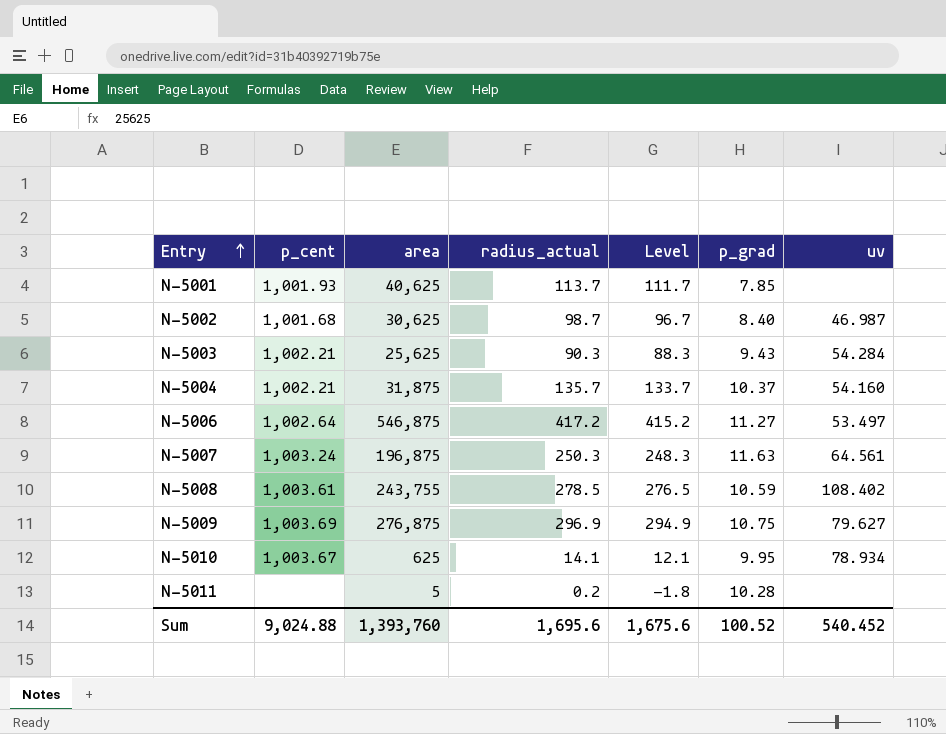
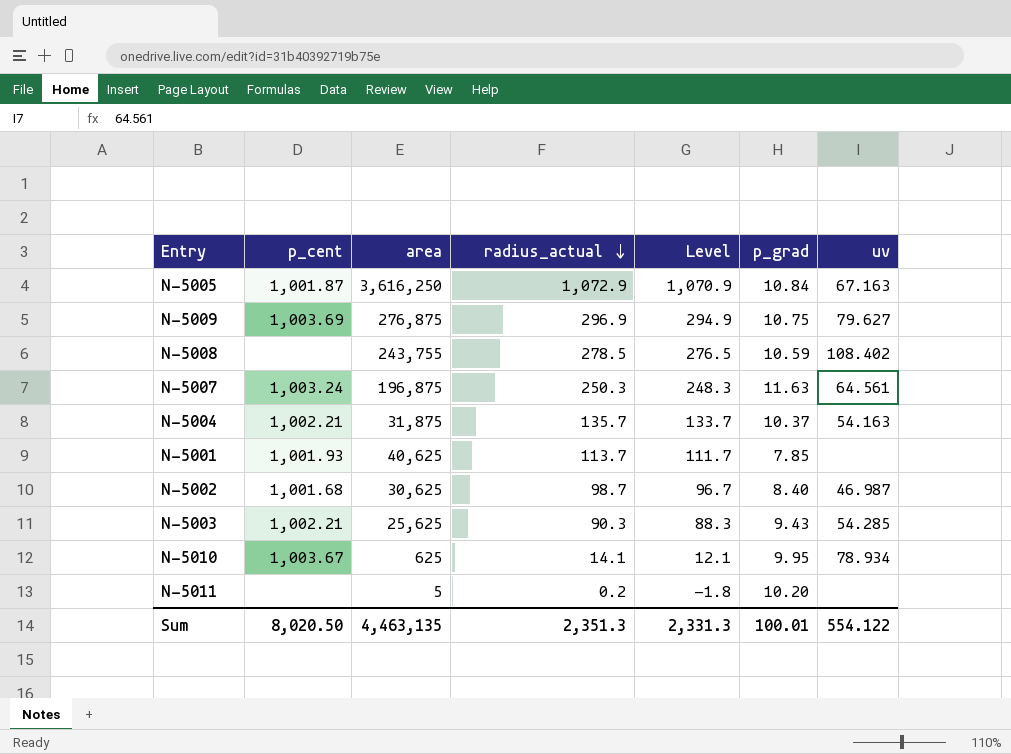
row order: Entry ascending -> radius_actual descending
row N-5006: 1,002.64 | 546,875 | 417.2 | 415.2 | 11.27 | 53.497 -> none
row N-5005: none -> 1,001.87 | 3,616,250 | 1,072.9 | 1,070.9 | 10.84 | 67.163
N-5008 | p_cent: 1,003.61 -> none
N-5004 | uv: 54.160 -> 54.163
N-5003 | uv: 54.284 -> 54.285
N-5011 | p_grad: 10.28 -> 10.20
Sum | p_cent: 9,024.88 -> 8,020.50
Sum | area: 1,393,760 -> 4,463,135
Sum | radius_actual: 1,695.6 -> 2,351.3
Sum | Level: 1,675.6 -> 2,331.3
Sum | p_grad: 100.52 -> 100.01
Sum | uv: 540.452 -> 554.122

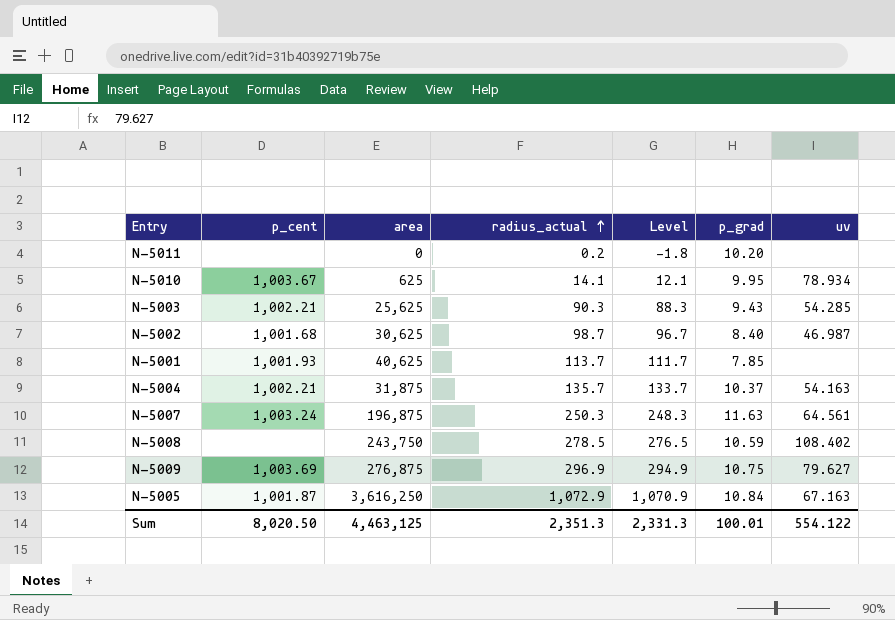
row order: radius_actual descending -> radius_actual ascending
N-5011 | area: 5 -> 0
N-5008 | area: 243,755 -> 243,750
Sum | area: 4,463,135 -> 4,463,125

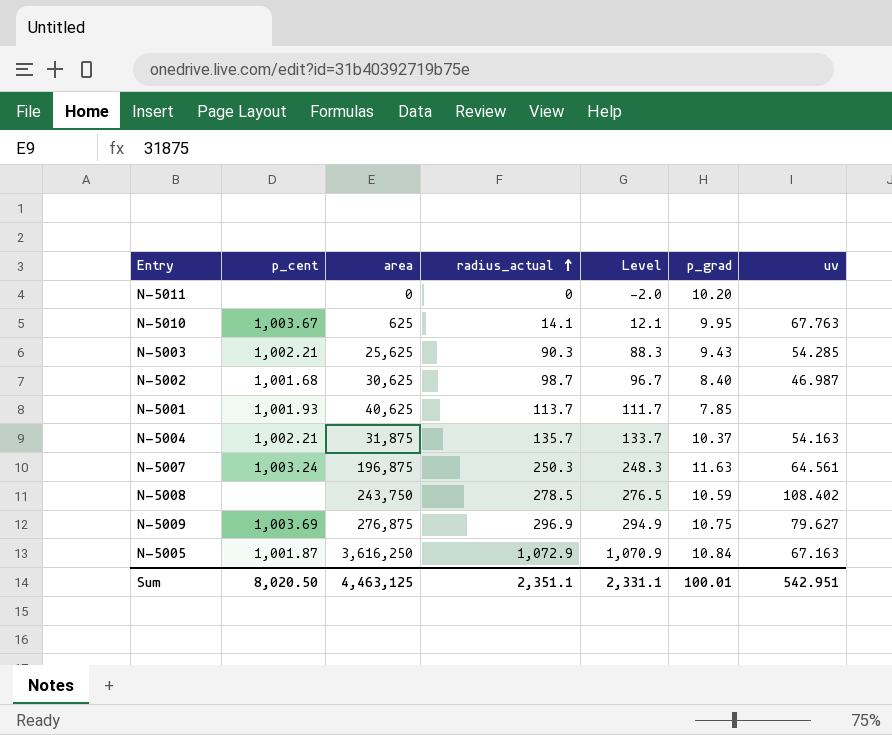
N-5011 | radius_actual: 0.2 -> 0
N-5011 | Level: -1.8 -> -2.0
N-5010 | uv: 78.934 -> 67.763
Sum | radius_actual: 2,351.3 -> 2,351.1
Sum | Level: 2,331.3 -> 2,331.1
Sum | uv: 554.122 -> 542.951

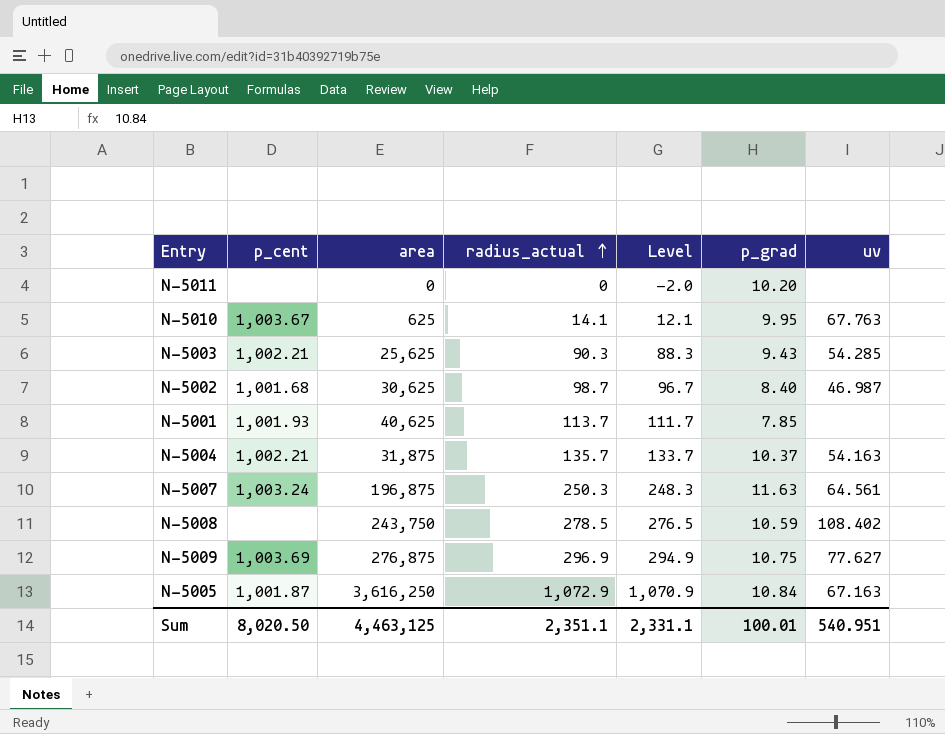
N-5009 | uv: 79.627 -> 77.627
Sum | uv: 542.951 -> 540.951

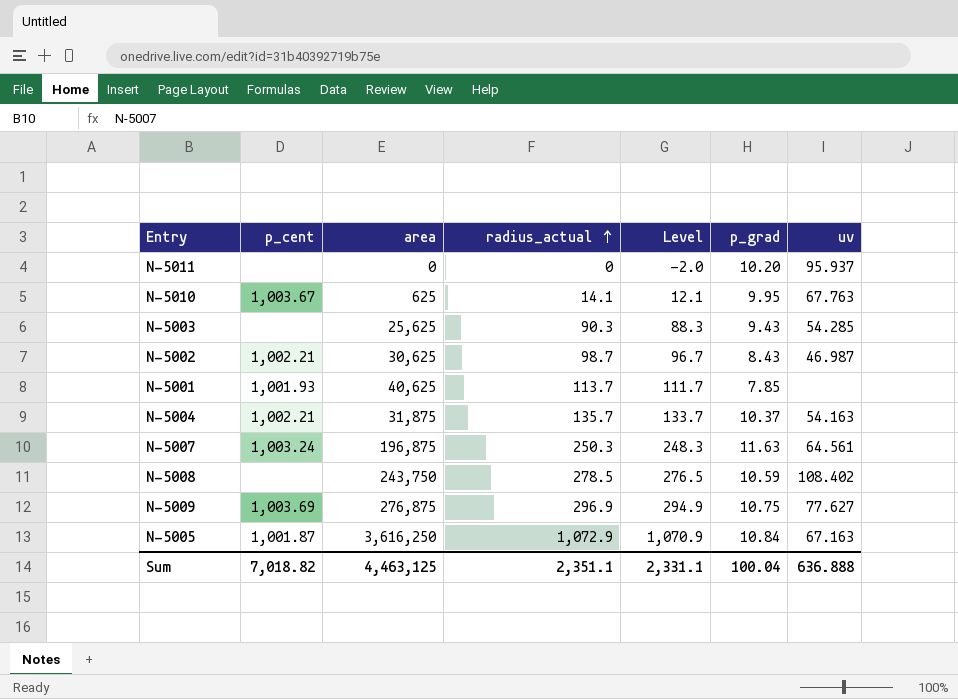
N-5011 | uv: none -> 95.937
N-5003 | p_cent: 1,002.21 -> none
N-5002 | p_cent: 1,001.68 -> 1,002.21
N-5002 | p_grad: 8.40 -> 8.43
Sum | p_cent: 8,020.50 -> 7,018.82
Sum | p_grad: 100.01 -> 100.04
Sum | uv: 540.951 -> 636.888

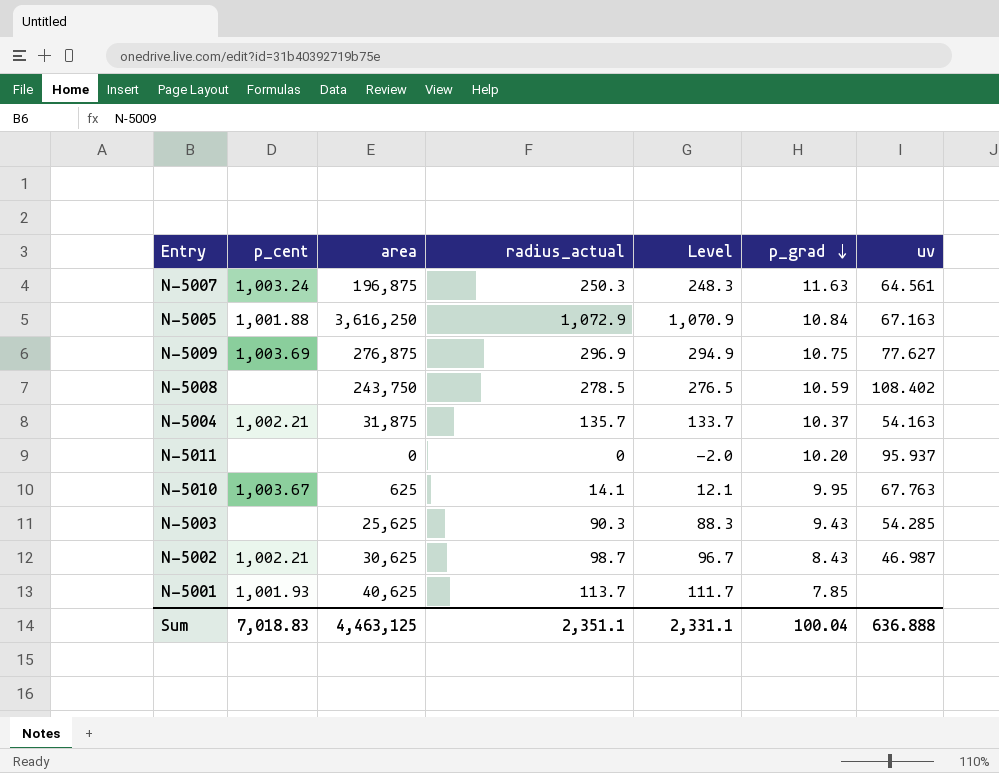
row order: radius_actual ascending -> p_grad descending
N-5005 | p_cent: 1,001.87 -> 1,001.88
Sum | p_cent: 7,018.82 -> 7,018.83

